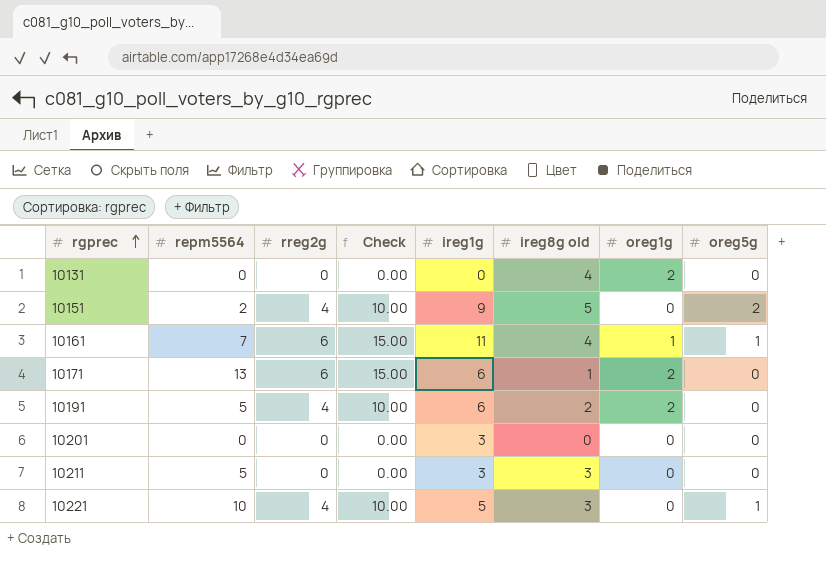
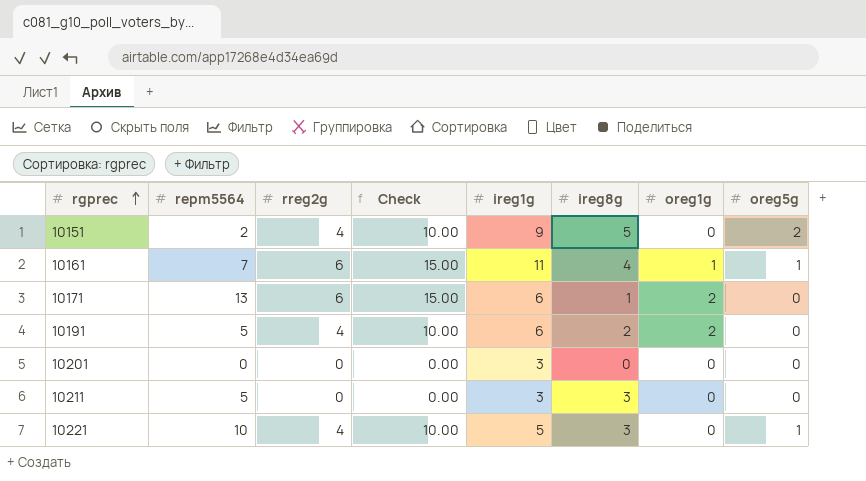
column name: ireg8g old -> ireg8g
row 10131: 0 | 0 | 0.00 | 0 | 4 | 2 | 0 -> none

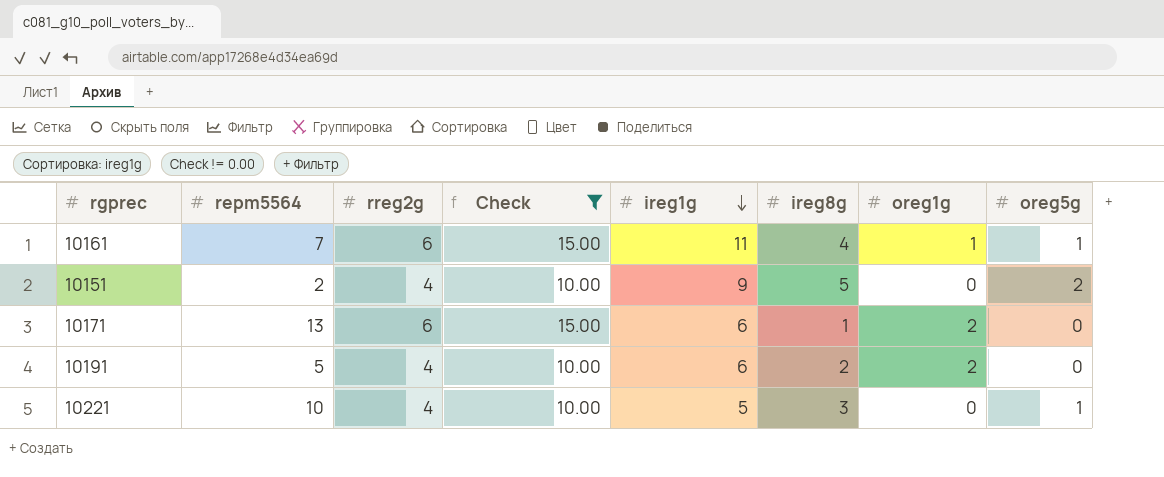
filter: none -> Check != 0.00
row order: rgprec ascending -> ireg1g descending

